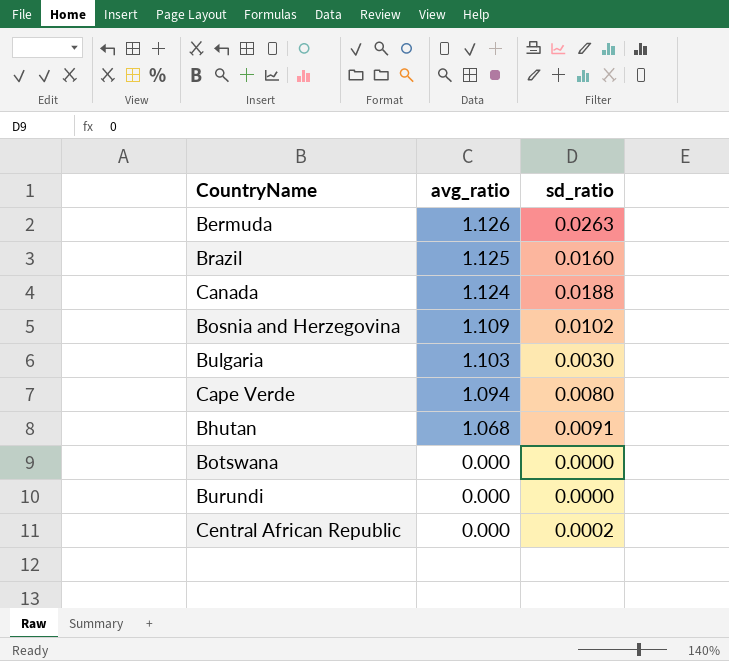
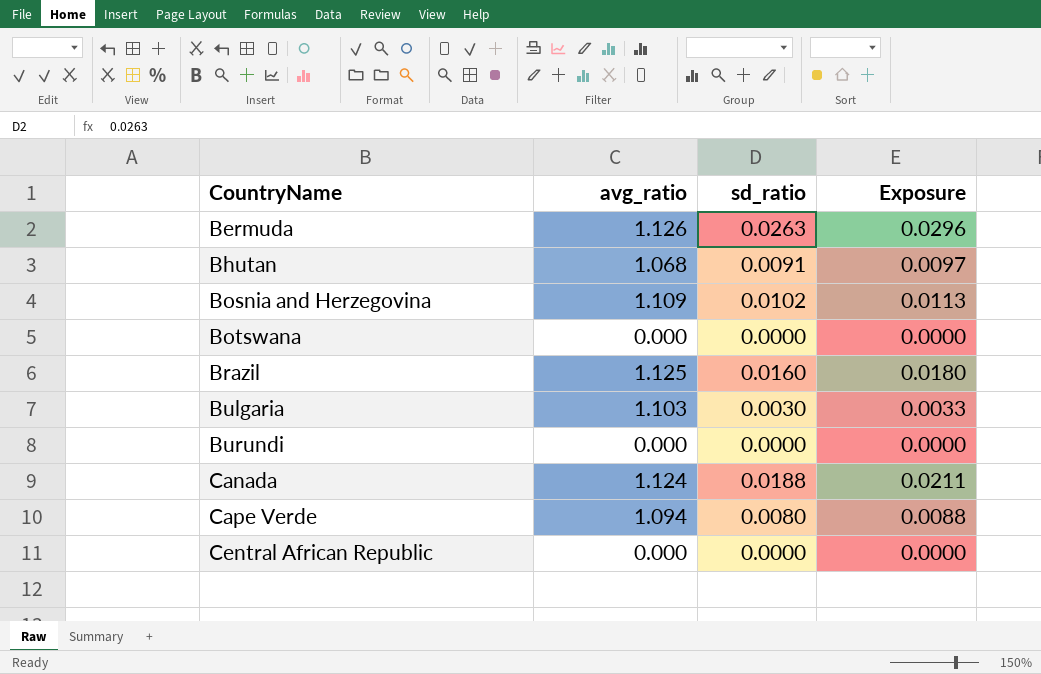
row order: avg_ratio descending -> CountryName ascending
column Exposure | formula: none -> [avg_ratio] * [sd_ratio]
Central African Republic | sd_ratio: 0.0002 -> 0.0000

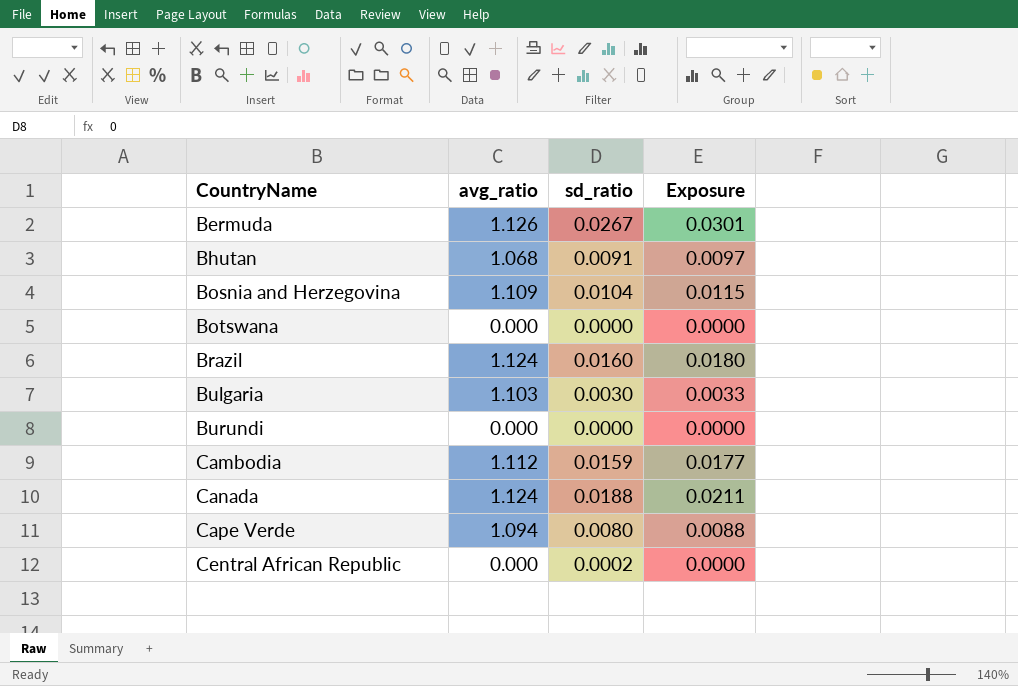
Bermuda | sd_ratio: 0.0263 -> 0.0267
Bermuda | Exposure: 0.0296 -> 0.0301
Bosnia and Herzegovina | sd_ratio: 0.0102 -> 0.0104
Bosnia and Herzegovina | Exposure: 0.0113 -> 0.0115
Brazil | avg_ratio: 1.125 -> 1.124
row Cambodia: none -> 1.112 | 0.0159 | 0.0177
Central African Republic | sd_ratio: 0.0000 -> 0.0002

